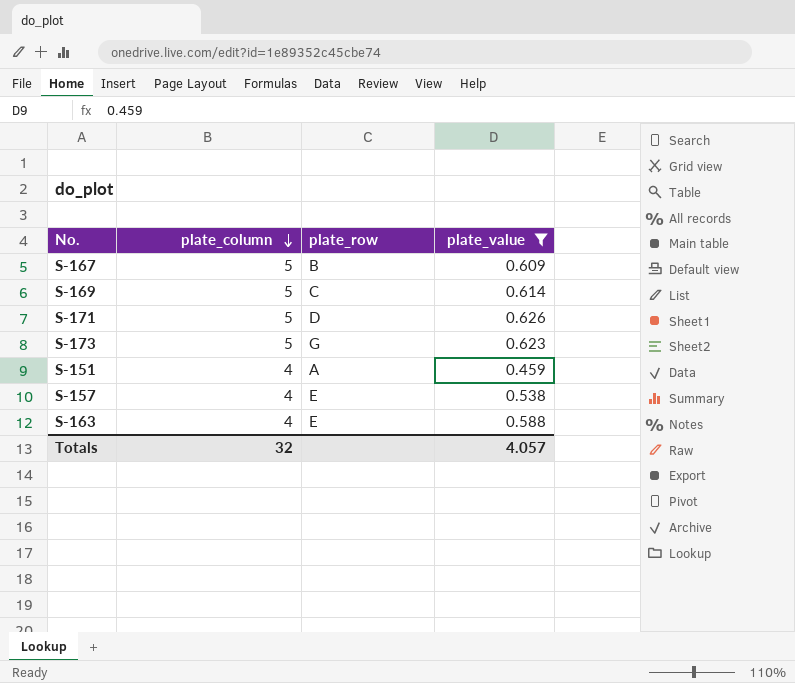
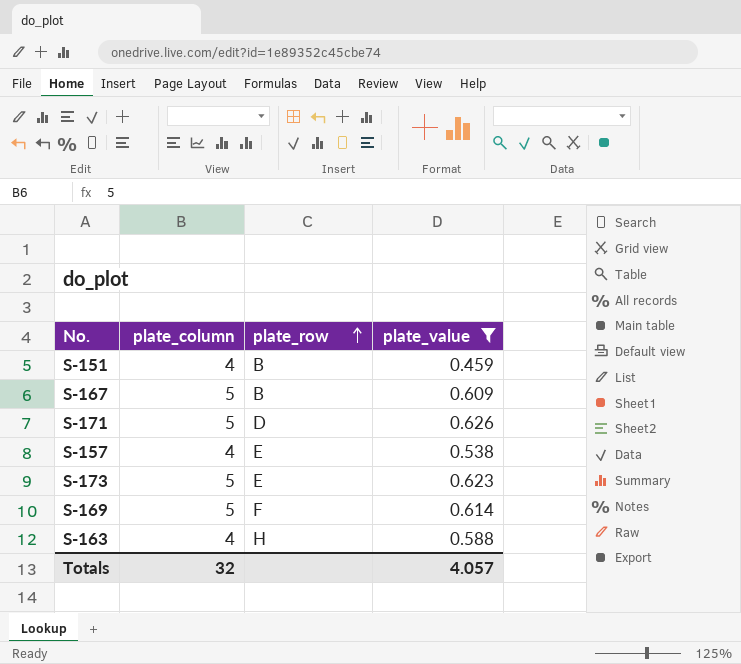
row order: plate_column descending -> plate_row ascending
S-151 | plate_row: A -> B
S-173 | plate_row: G -> E
S-169 | plate_row: C -> F
S-163 | plate_row: E -> H

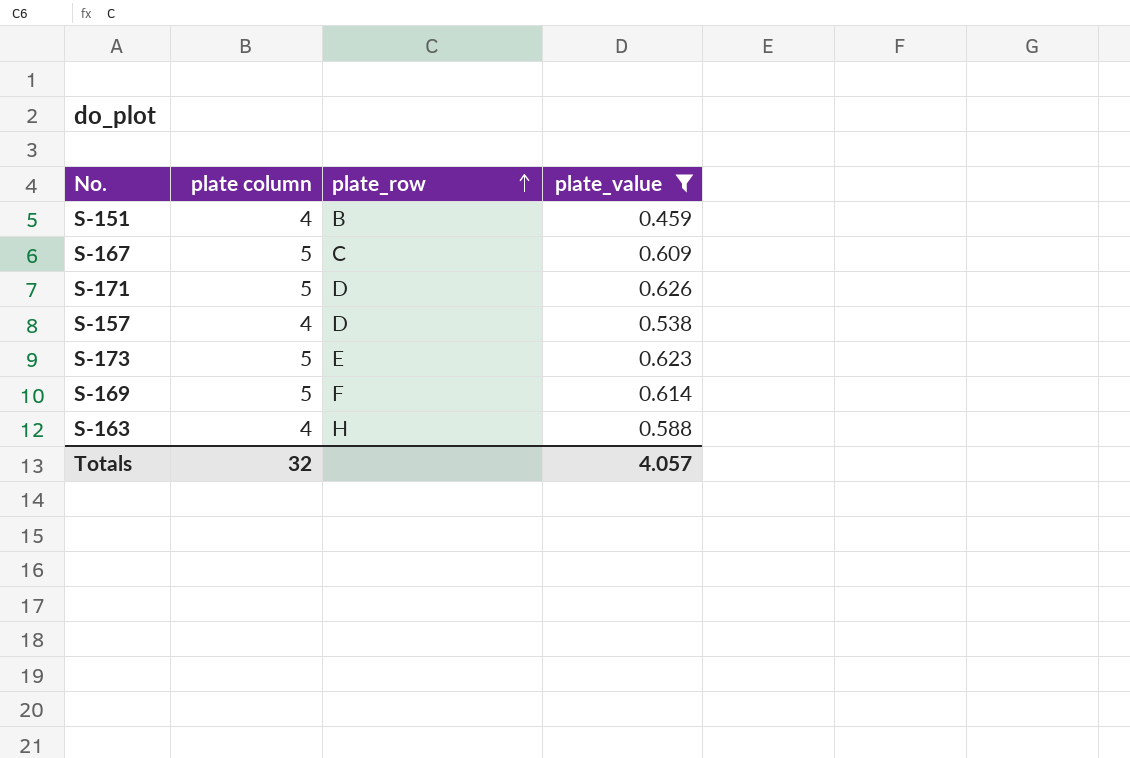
column name: plate_column -> plate column
S-167 | plate_row: B -> C
S-157 | plate_row: E -> D

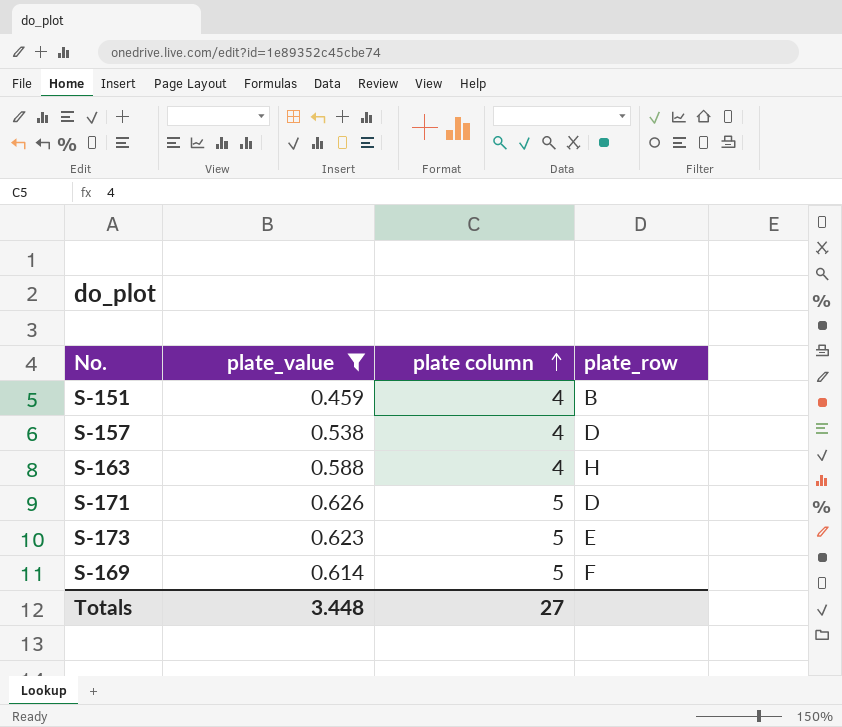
row order: plate_row ascending -> plate column ascending
column plate_value | position: 4 -> 2
row S-167: 5 | C | 0.609 -> none
Totals | plate_value: 4.057 -> 3.448
Totals | plate column: 32 -> 27

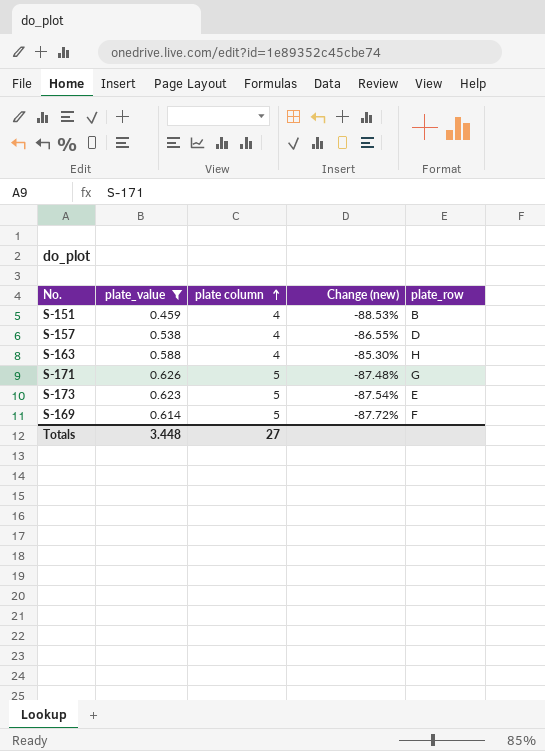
column Change (new) | formula: none -> ([plate_value] - [plate column]) / [plate column]
S-171 | plate_row: D -> G

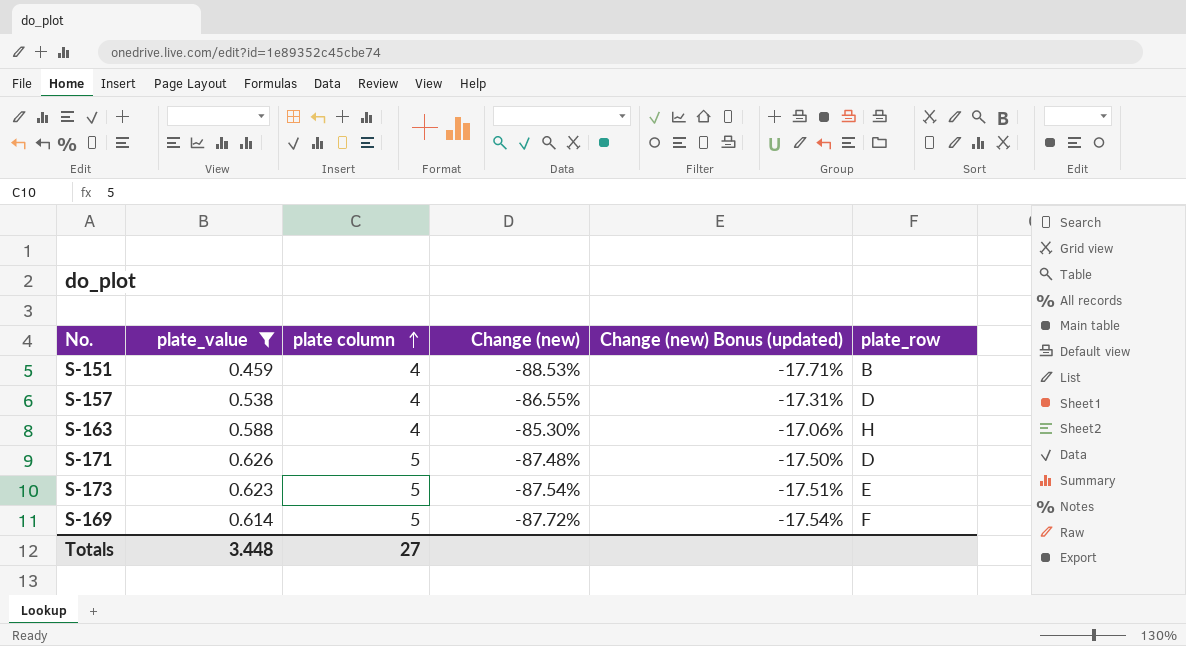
column Change (new) Bonus (updated) | formula: none -> [Change (new)] * 0.2
S-171 | plate_row: G -> D

